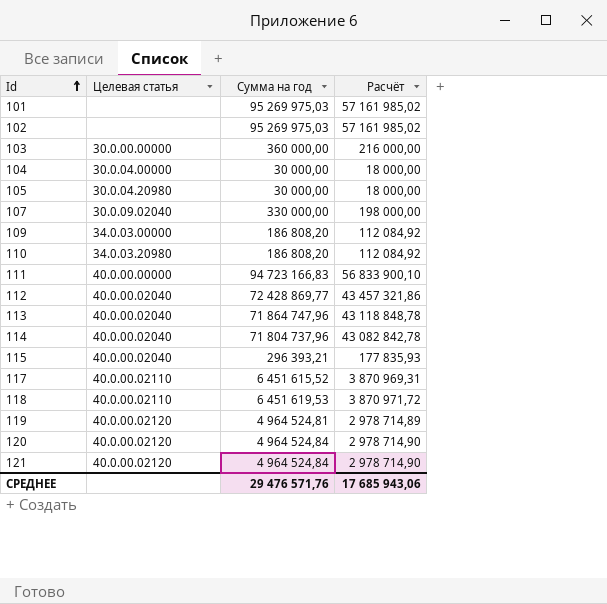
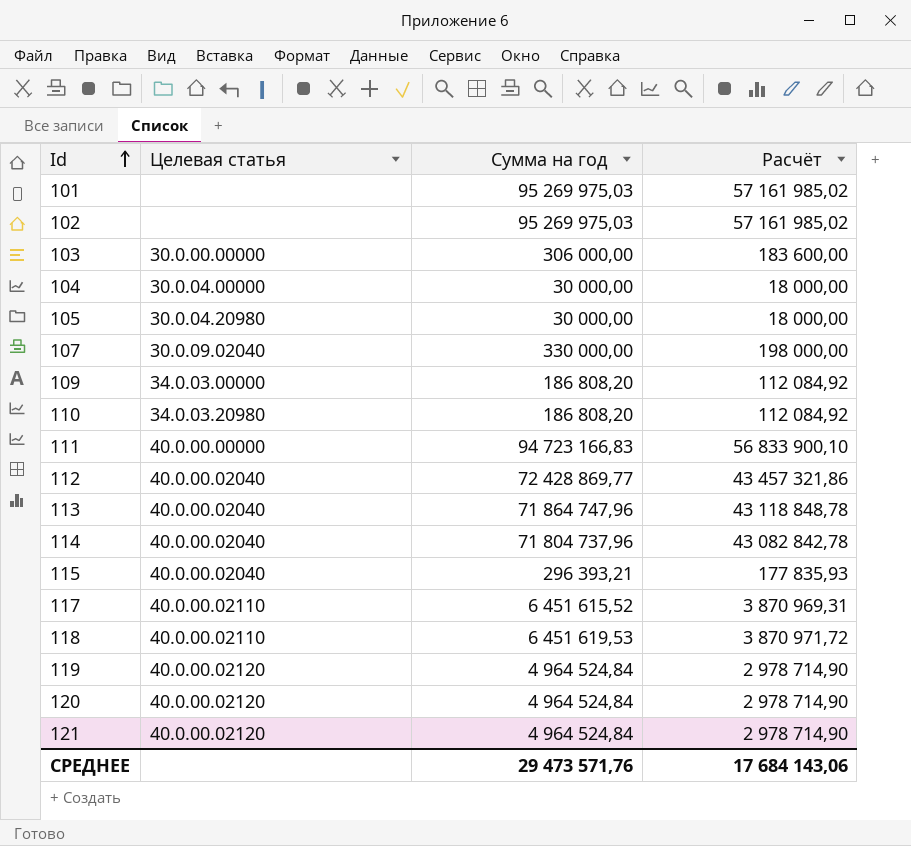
103 | Сумма на год: 360 000,00 -> 306 000,00
103 | Расчёт: 216 000,00 -> 183 600,00
119 | Сумма на год: 4 964 524,81 -> 4 964 524,84
119 | Расчёт: 2 978 714,89 -> 2 978 714,90
СРЕДНЕЕ | Сумма на год: 29 476 571,76 -> 29 473 571,76
СРЕДНЕЕ | Расчёт: 17 685 943,06 -> 17 684 143,06

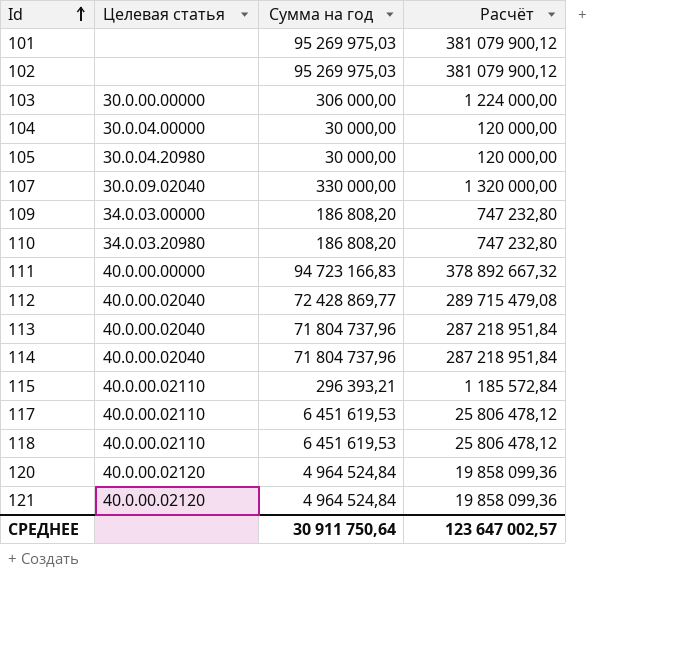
column Расчёт | formula: [Сумма на год] * 0,6 -> [Сумма на год] * 4
row 119: 40.0.00.02120 | 4 964 524,84 | 2 978 714,90 -> none
113 | Сумма на год: 71 864 747,96 -> 71 804 737,96
115 | Целевая статья: 40.0.00.02040 -> 40.0.00.02110
117 | Сумма на год: 6 451 615,52 -> 6 451 619,53
СРЕДНЕЕ | Сумма на год: 29 473 571,76 -> 30 911 750,64
СРЕДНЕЕ | Расчёт: 17 684 143,06 -> 123 647 002,57

